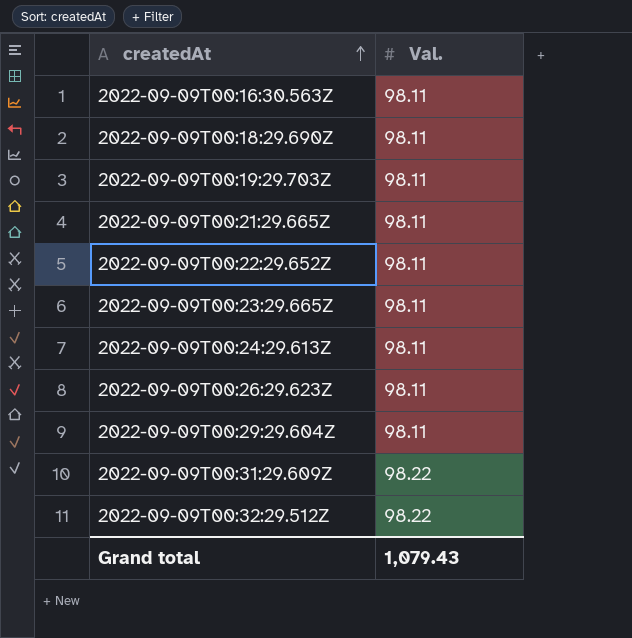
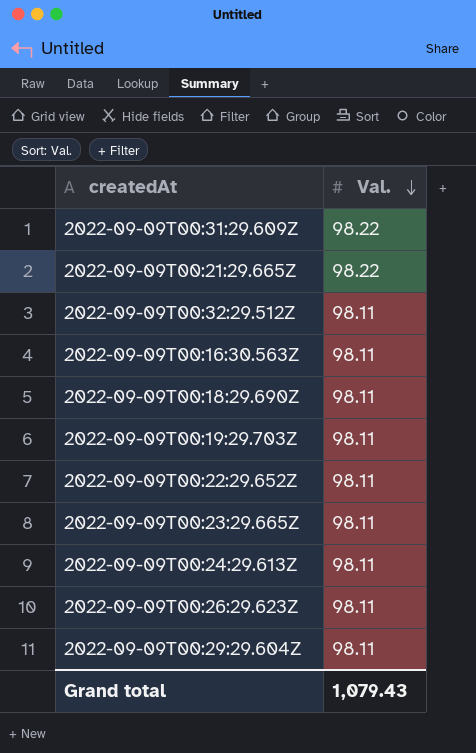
row order: createdAt ascending -> Val. descending
2022-09-09T00:21:29.665Z | Val.: 98.11 -> 98.22
2022-09-09T00:32:29.512Z | Val.: 98.22 -> 98.11

